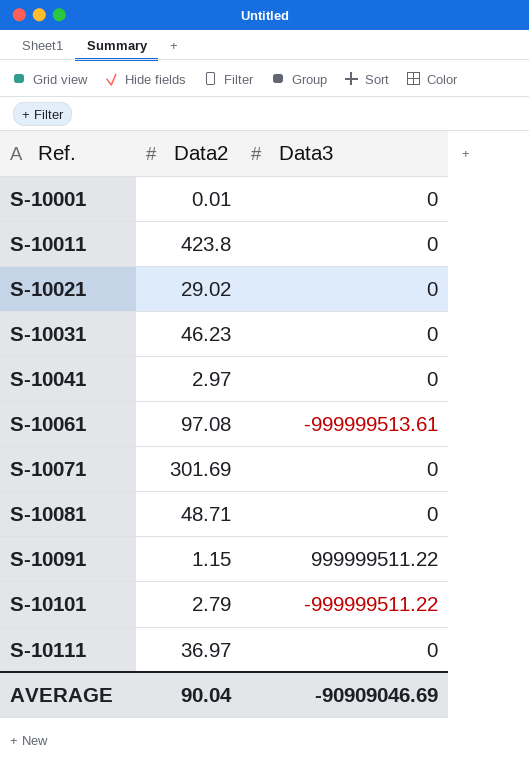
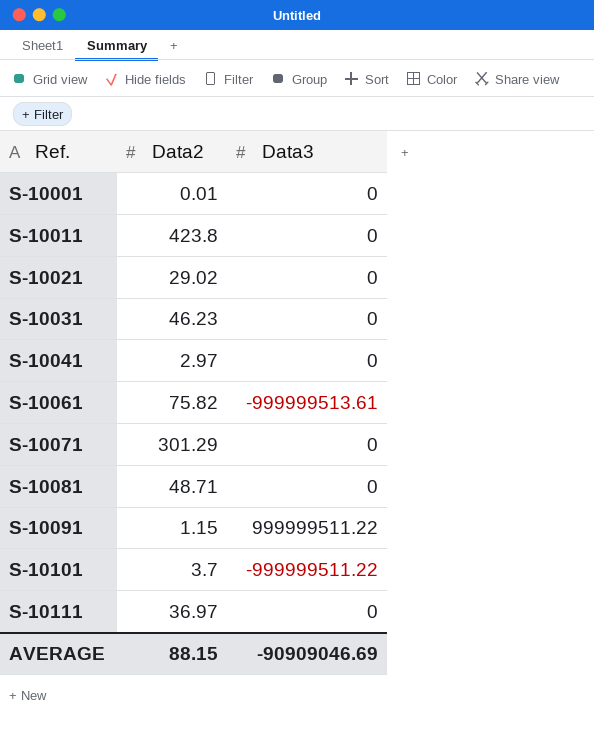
S-10061 | Data2: 97.08 -> 75.82
S-10071 | Data2: 301.69 -> 301.29
S-10101 | Data2: 2.79 -> 3.7
AVERAGE | Data2: 90.04 -> 88.15

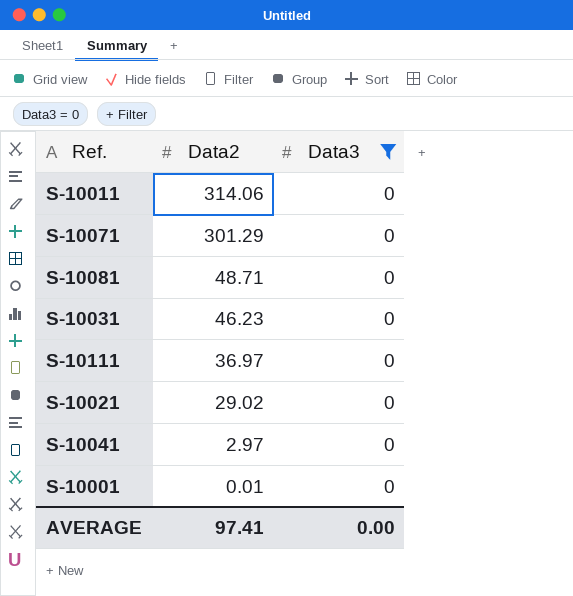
filter: none -> Data3 = 0
row order: Ref. ascending -> Data2 descending
S-10011 | Data2: 423.8 -> 314.06
AVERAGE | Data2: 88.15 -> 97.41
AVERAGE | Data3: -90909046.69 -> 0.00

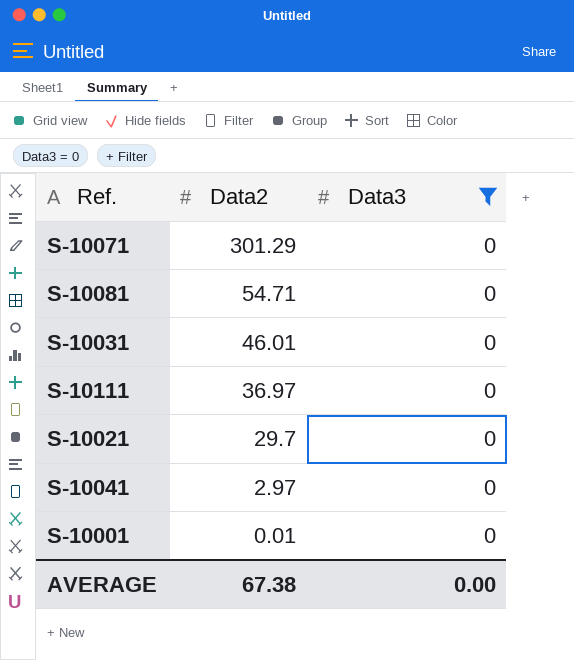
row S-10011: 314.06 | 0 -> none
S-10081 | Data2: 48.71 -> 54.71
S-10031 | Data2: 46.23 -> 46.01
S-10021 | Data2: 29.02 -> 29.7
AVERAGE | Data2: 97.41 -> 67.38

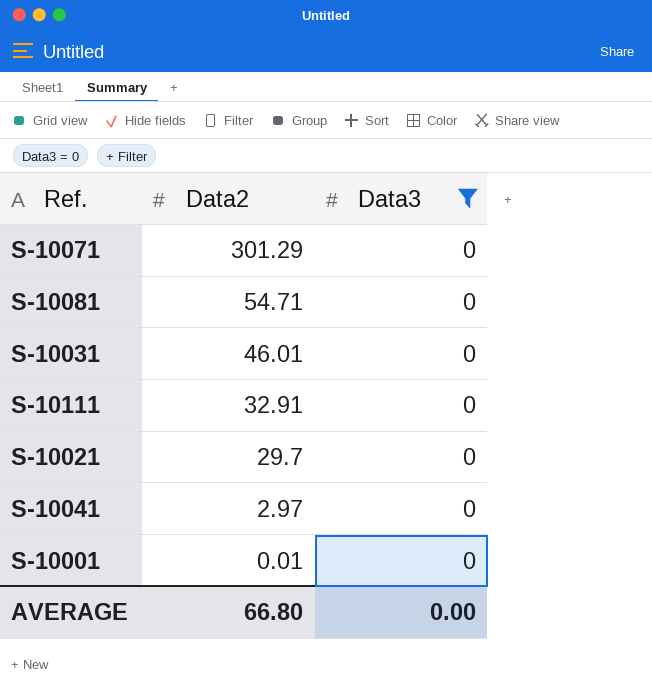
S-10111 | Data2: 36.97 -> 32.91
AVERAGE | Data2: 67.38 -> 66.80

